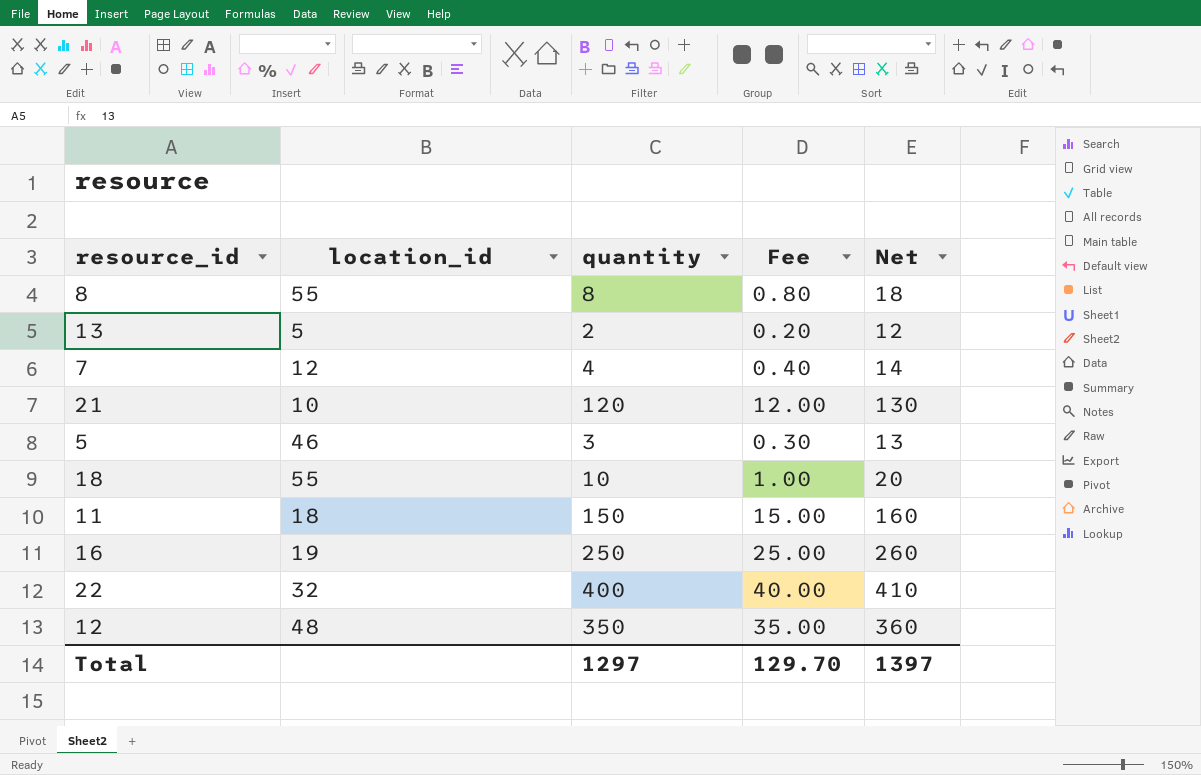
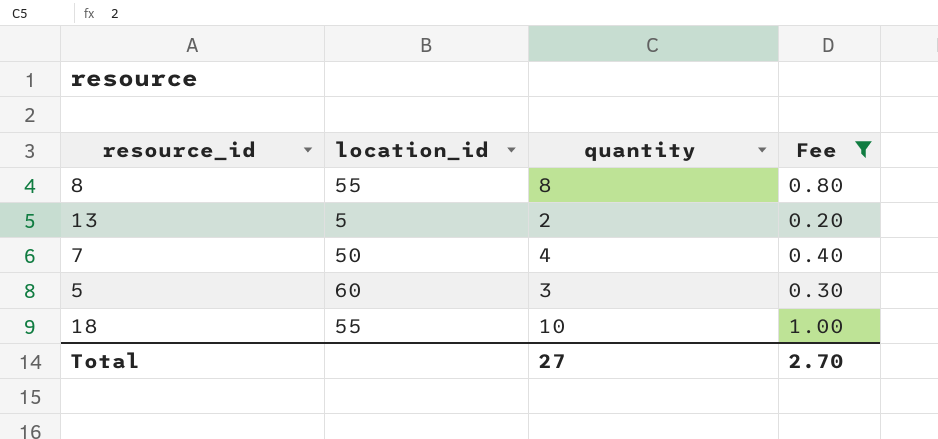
filter: none -> Fee <= 1.00
column Net | formula: [quantity] + 10 -> none
7 | location_id: 12 -> 50
5 | location_id: 46 -> 60
Total | quantity: 1297 -> 27
Total | Fee: 129.70 -> 2.70

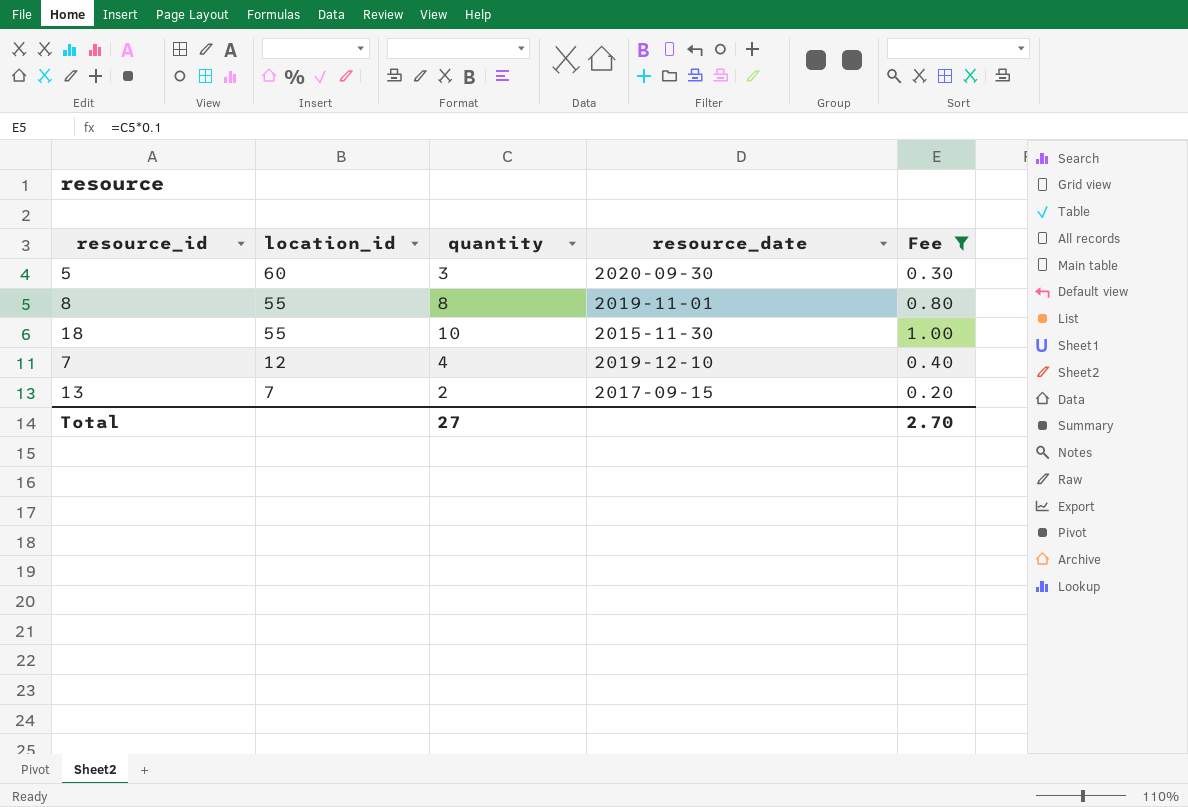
row order: none -> location_id descending
column resource_date | position: none -> 4
7 | location_id: 50 -> 12
13 | location_id: 5 -> 7

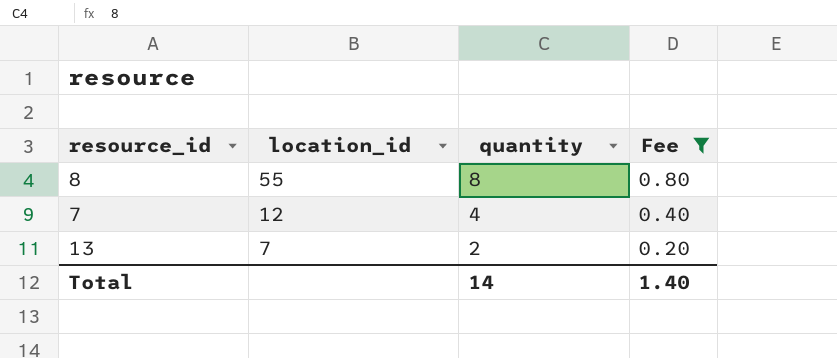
column resource_date | position: 4 -> none
row 5: 60 | 3 | 2020-09-30 | 0.30 -> none
row 18: 55 | 10 | 2015-11-30 | 1.00 -> none
Total | quantity: 27 -> 14
Total | Fee: 2.70 -> 1.40

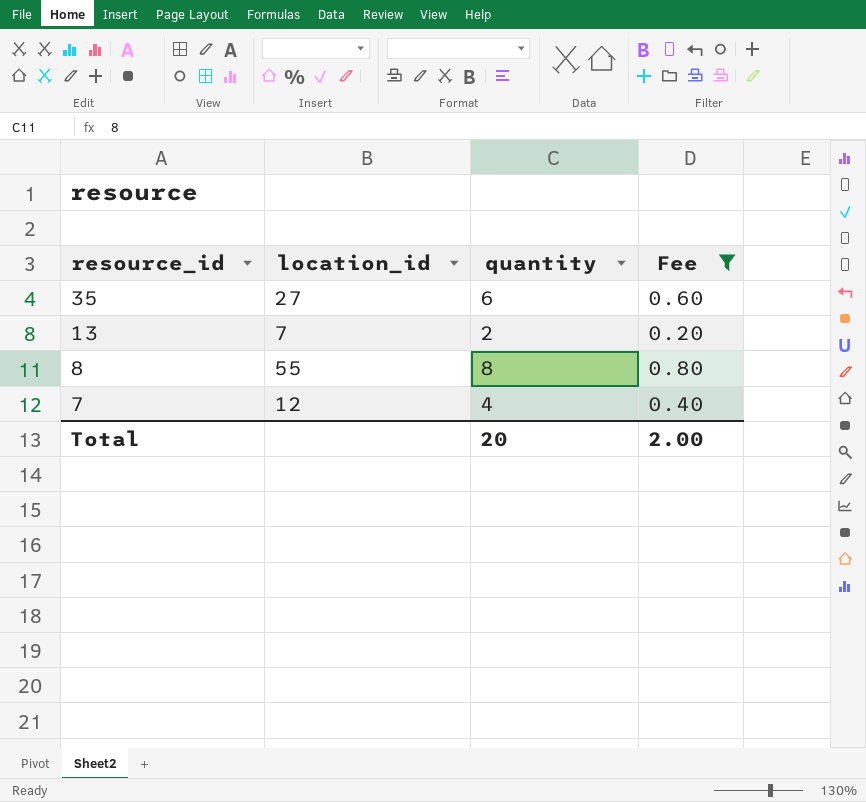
row order: location_id descending -> resource_id descending
row 35: none -> 27 | 6 | 0.60
Total | quantity: 14 -> 20
Total | Fee: 1.40 -> 2.00

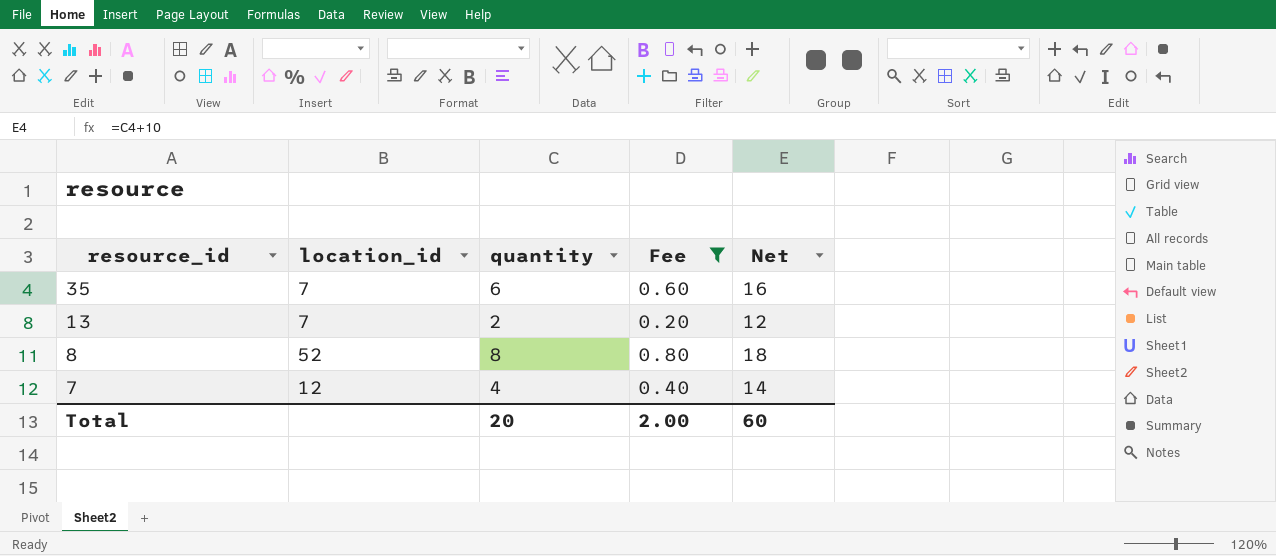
column Net | formula: none -> [quantity] + 10
35 | location_id: 27 -> 7
8 | location_id: 55 -> 52

